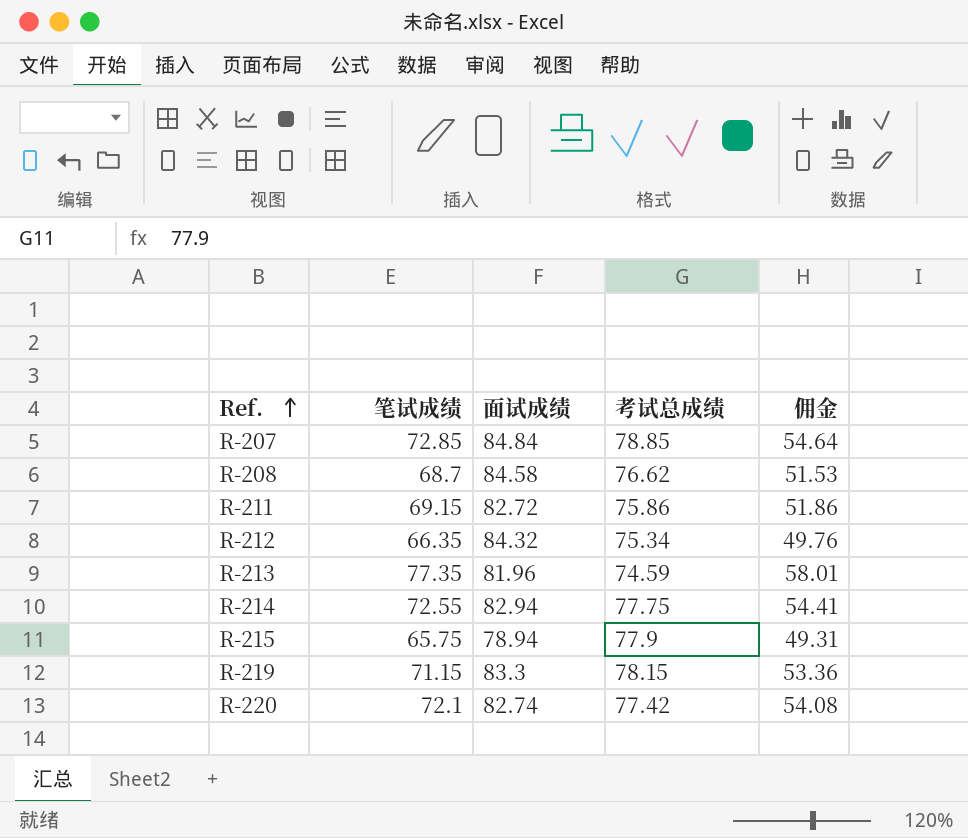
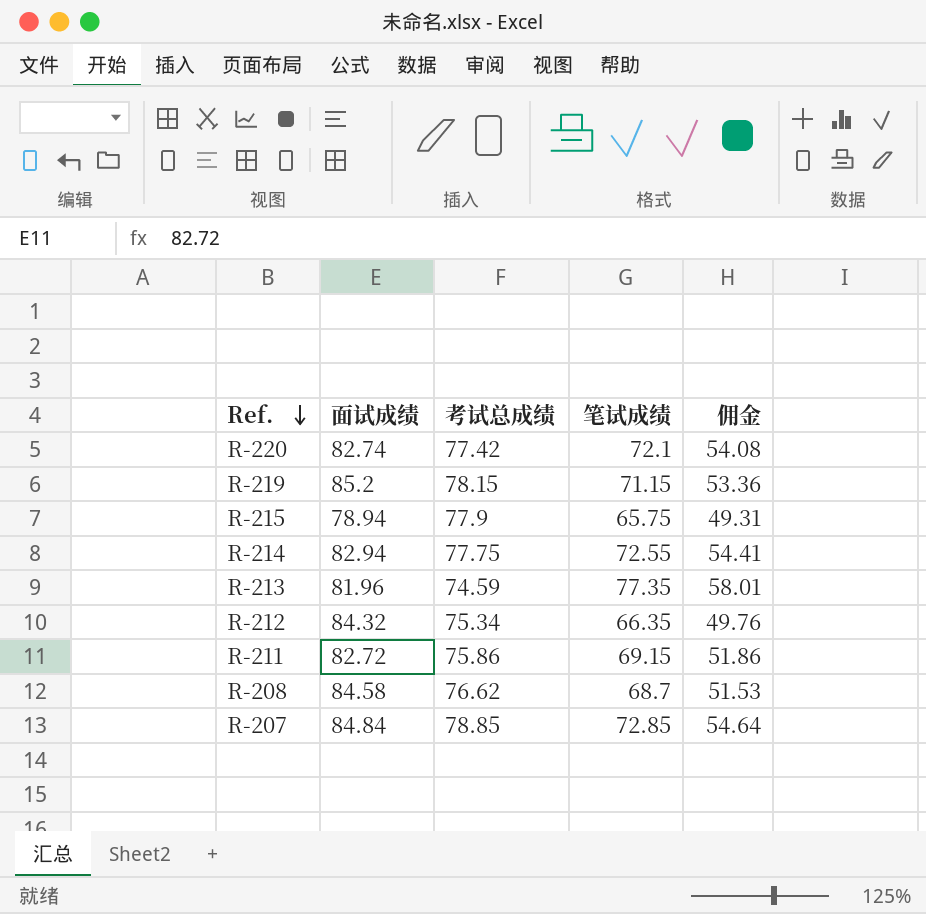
row order: Ref. ascending -> Ref. descending
column 笔试成绩 | position: 2 -> 4
R-219 | 面试成绩: 83.3 -> 85.2

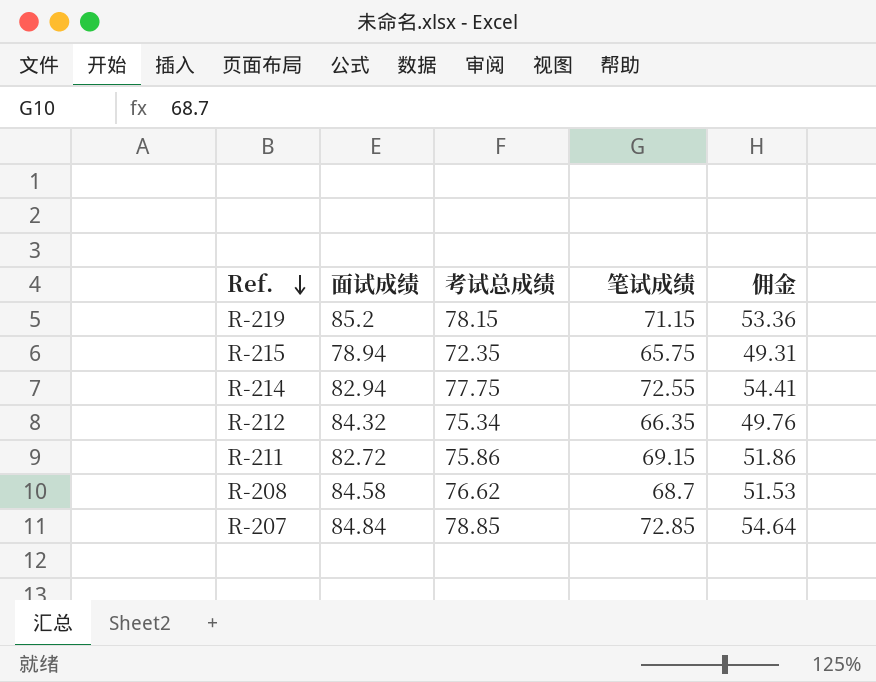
row R-220: 82.74 | 77.42 | 72.1 | 54.08 -> none
row R-213: 81.96 | 74.59 | 77.35 | 58.01 -> none
R-215 | 考试总成绩: 77.9 -> 72.35

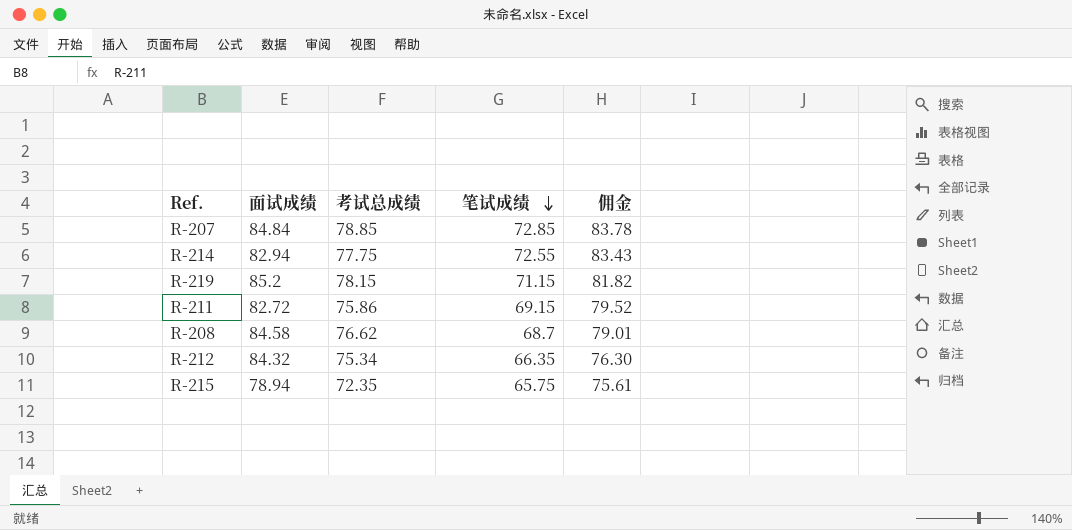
row order: Ref. descending -> 笔试成绩 descending
column 佣金 | formula: [笔试成绩] * 0.75 -> [笔试成绩] * 1.15

